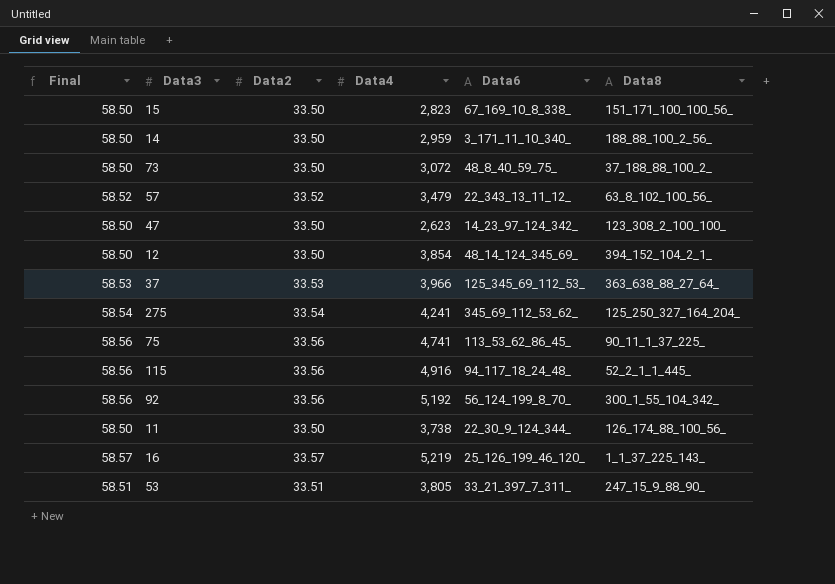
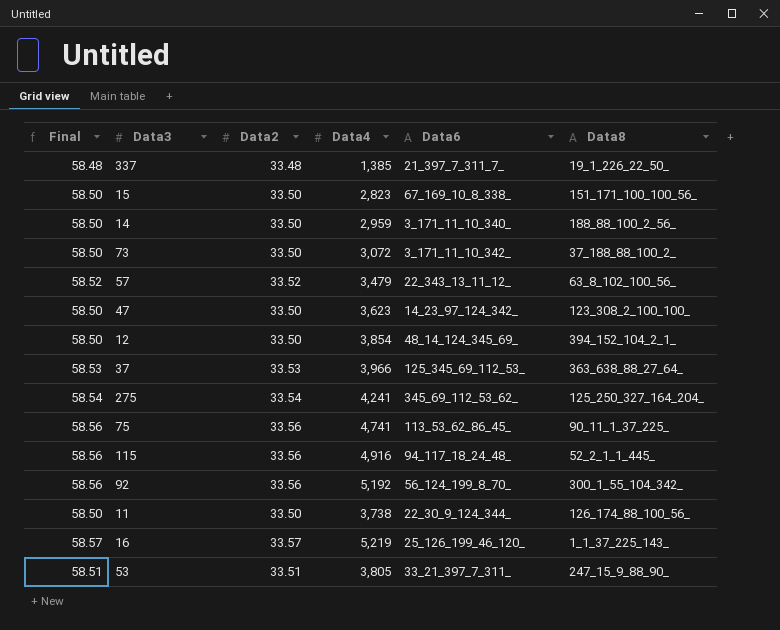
row 337: none -> 58.48 | 33.48 | 1,385 | 21_397_7_311_7_ | 19_1_226_22_50_
73 | Data6: 48_8_40_59_75_ -> 3_171_11_10_342_
47 | Data4: 2,623 -> 3,623

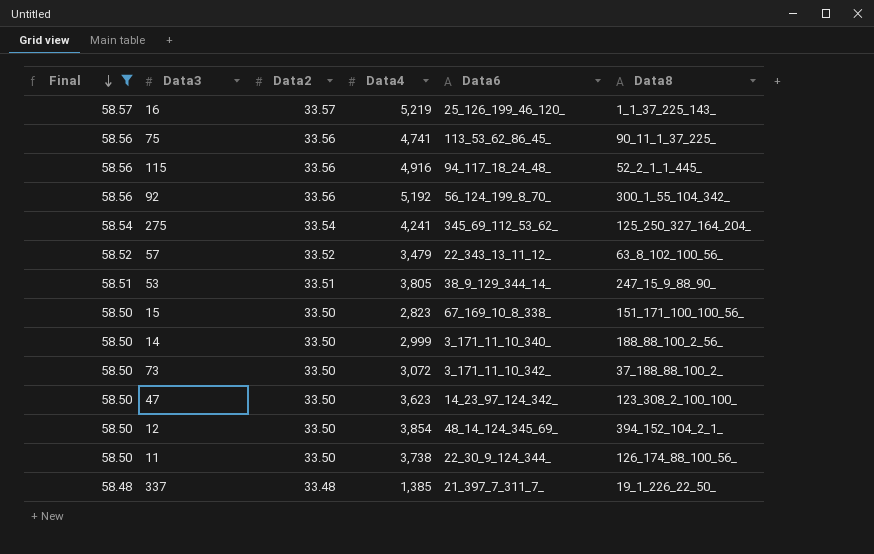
filter: none -> Final != 58.53
row order: none -> Final descending
53 | Data6: 33_21_397_7_311_ -> 38_9_129_344_14_
14 | Data4: 2,959 -> 2,999

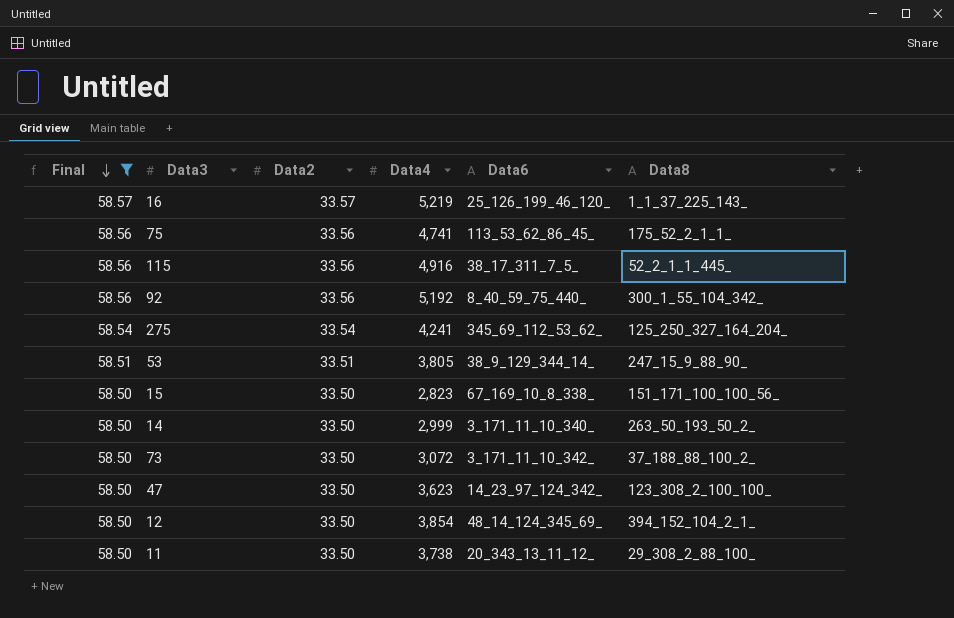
row 57: 58.52 | 33.52 | 3,479 | 22_343_13_11_12_ | 63_8_102_100_56_ -> none
row 337: 58.48 | 33.48 | 1,385 | 21_397_7_311_7_ | 19_1_226_22_50_ -> none
75 | Data8: 90_11_1_37_225_ -> 175_52_2_1_1_
115 | Data6: 94_117_18_24_48_ -> 38_17_311_7_5_
92 | Data6: 56_124_199_8_70_ -> 8_40_59_75_440_
14 | Data8: 188_88_100_2_56_ -> 263_50_193_50_2_
11 | Data6: 22_30_9_124_344_ -> 20_343_13_11_12_
11 | Data8: 126_174_88_100_56_ -> 29_308_2_88_100_

